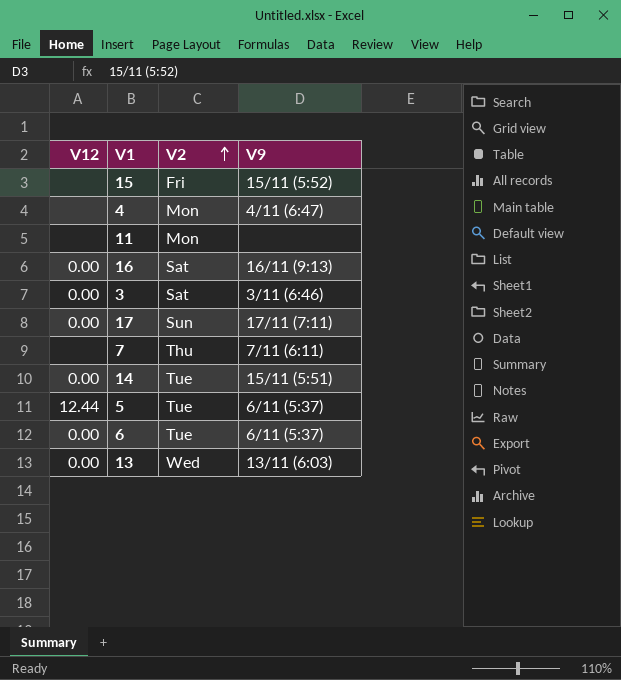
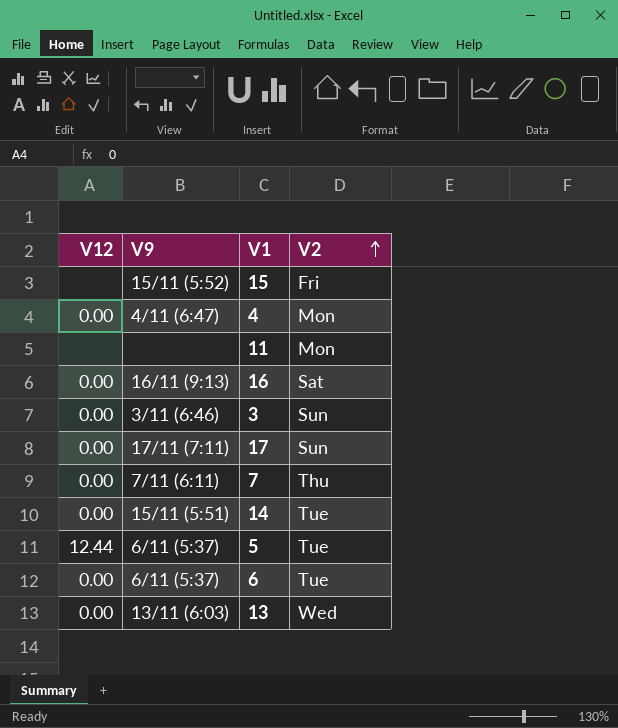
column V9 | position: 4 -> 2
4 | V12: none -> 0.00
3 | V2: Sat -> Sun
7 | V12: none -> 0.00

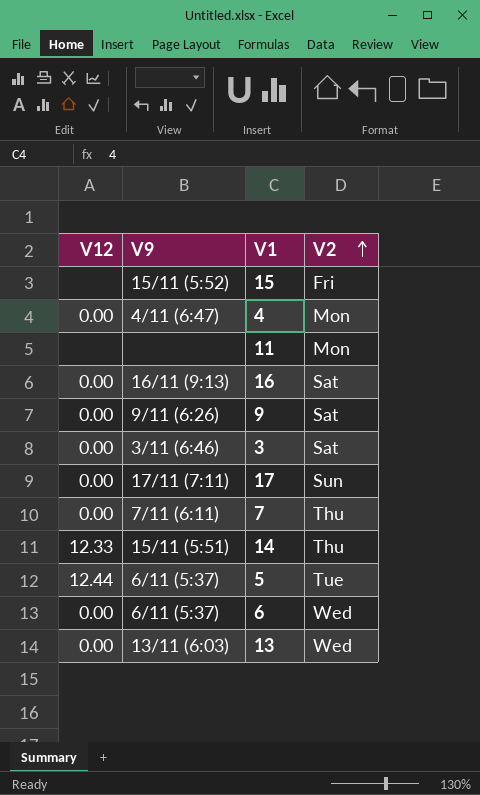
row 9: none -> 0.00 | 9/11 (6:26) | Sat
3 | V2: Sun -> Sat
14 | V12: 0.00 -> 12.33
14 | V2: Tue -> Thu
6 | V2: Tue -> Wed

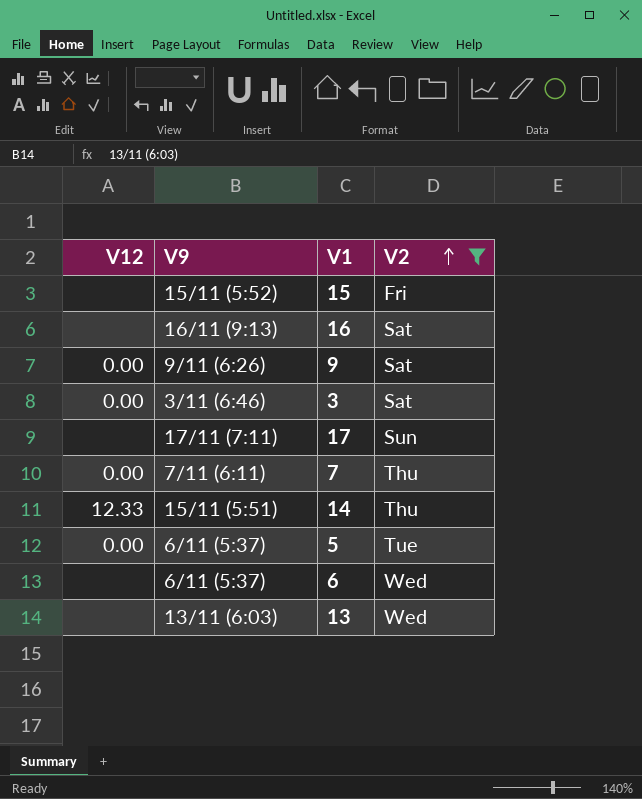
filter: none -> V2 != Mon
16 | V12: 0.00 -> none
17 | V12: 0.00 -> none
5 | V12: 12.44 -> 0.00
6 | V12: 0.00 -> none
13 | V12: 0.00 -> none

